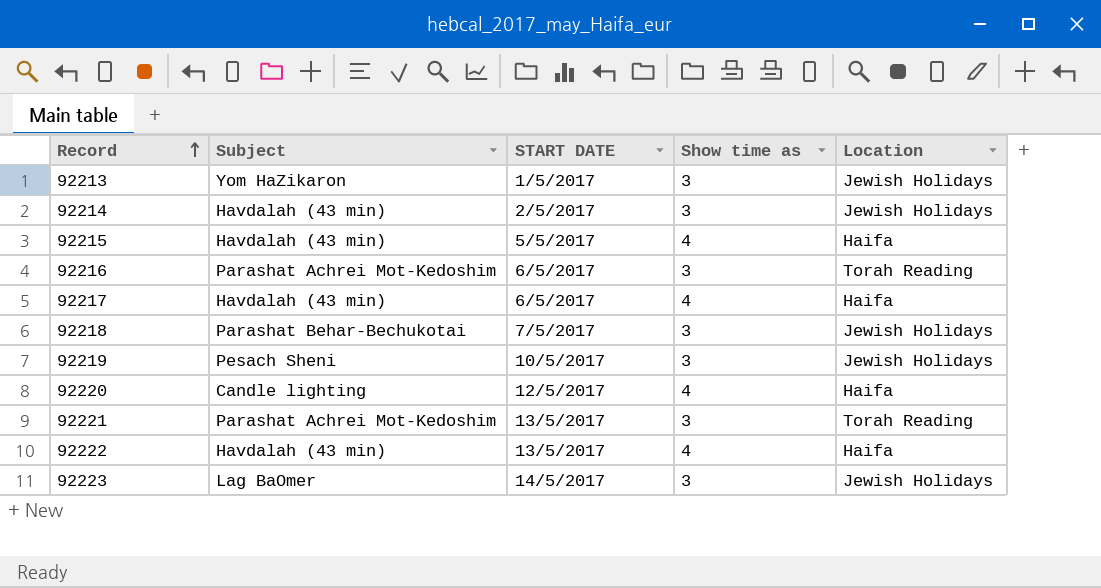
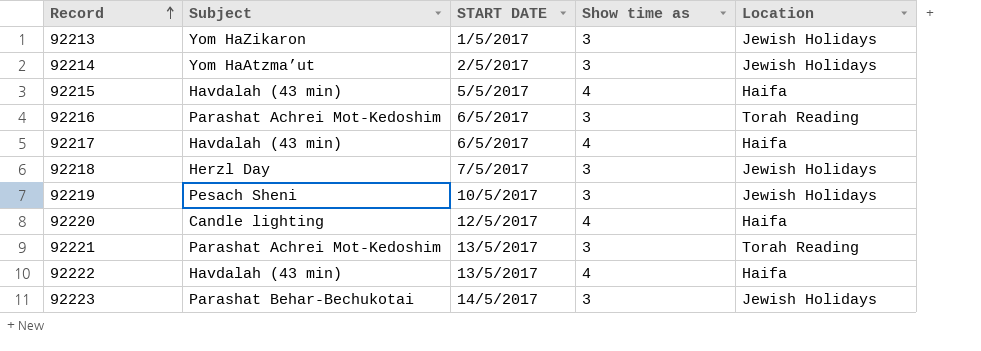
92214 | Subject: Havdalah (43 min) -> Yom HaAtzma’ut
92218 | Subject: Parashat Behar-Bechukotai -> Herzl Day
92223 | Subject: Lag BaOmer -> Parashat Behar-Bechukotai

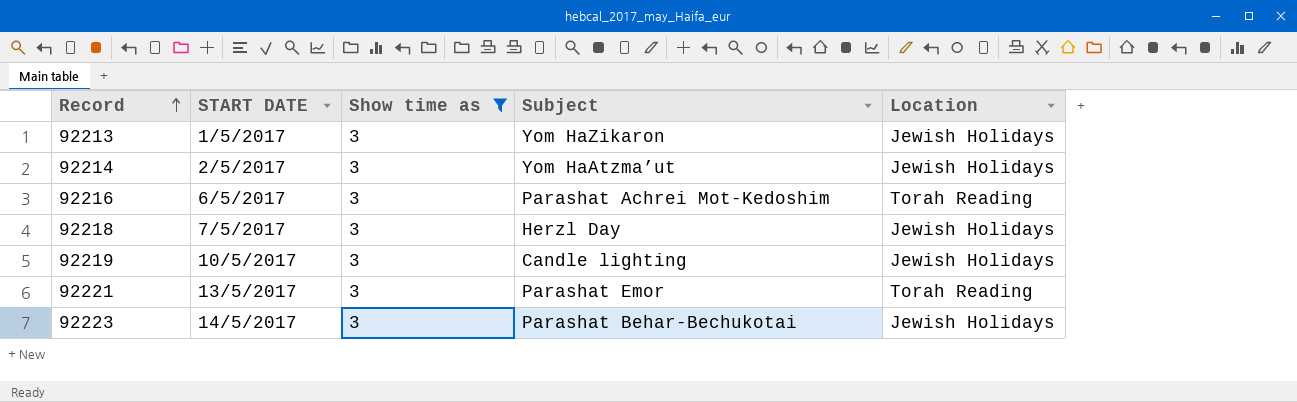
filter: none -> Show time as = 3
column Subject | position: 2 -> 4
92219 | Subject: Pesach Sheni -> Candle lighting
92221 | Subject: Parashat Achrei Mot-Kedoshim -> Parashat Emor

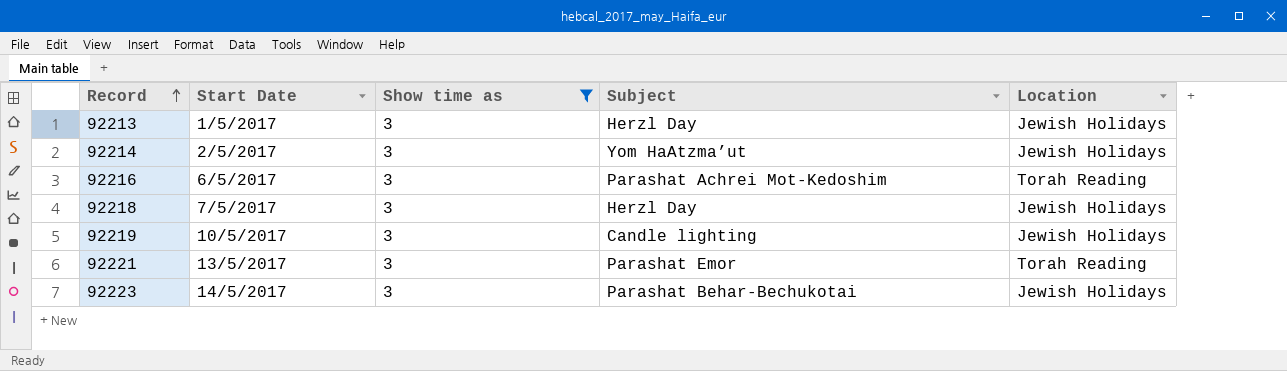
column name: START DATE -> Start Date
92213 | Subject: Yom HaZikaron -> Herzl Day

